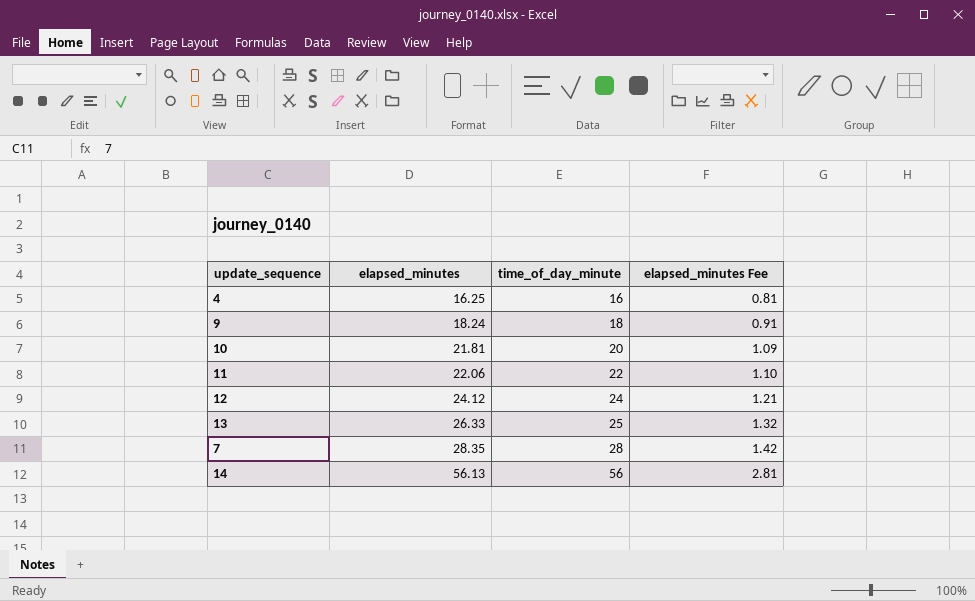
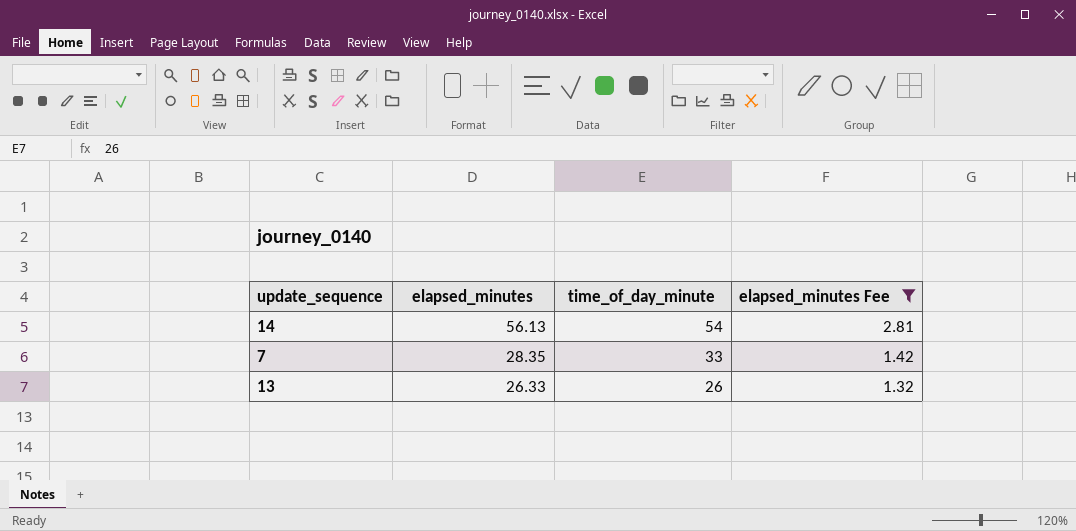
filter: none -> elapsed_minutes Fee >= 1.32
row order: elapsed_minutes ascending -> elapsed_minutes descending
14 | time_of_day_minute: 56 -> 54
7 | time_of_day_minute: 28 -> 33
13 | time_of_day_minute: 25 -> 26

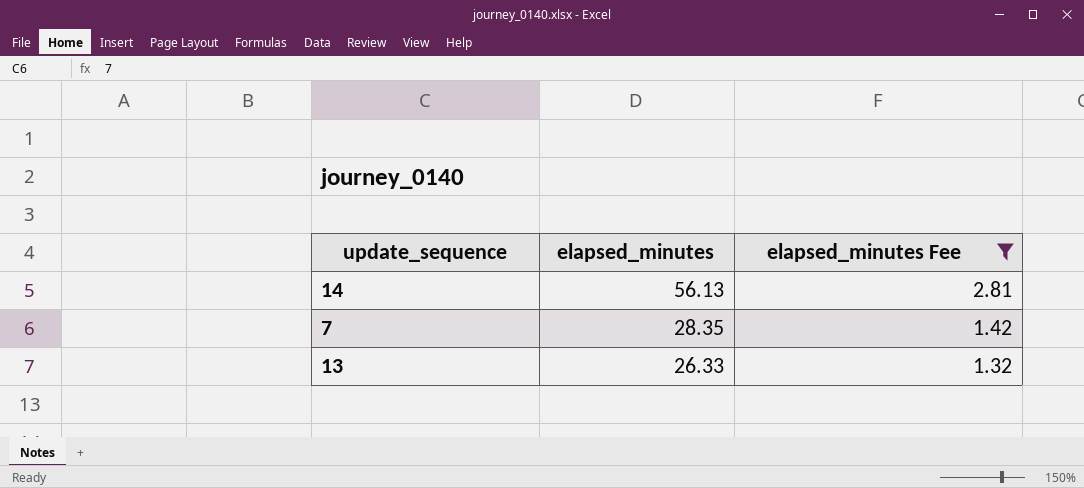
column time_of_day_minute | position: 3 -> none

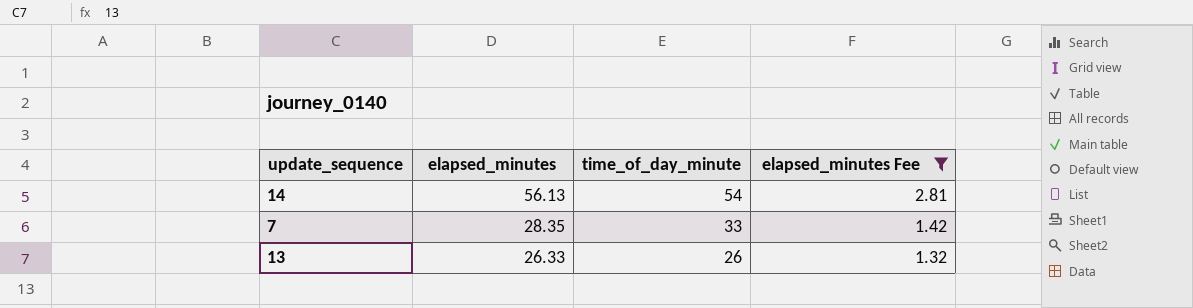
column time_of_day_minute | position: none -> 3

